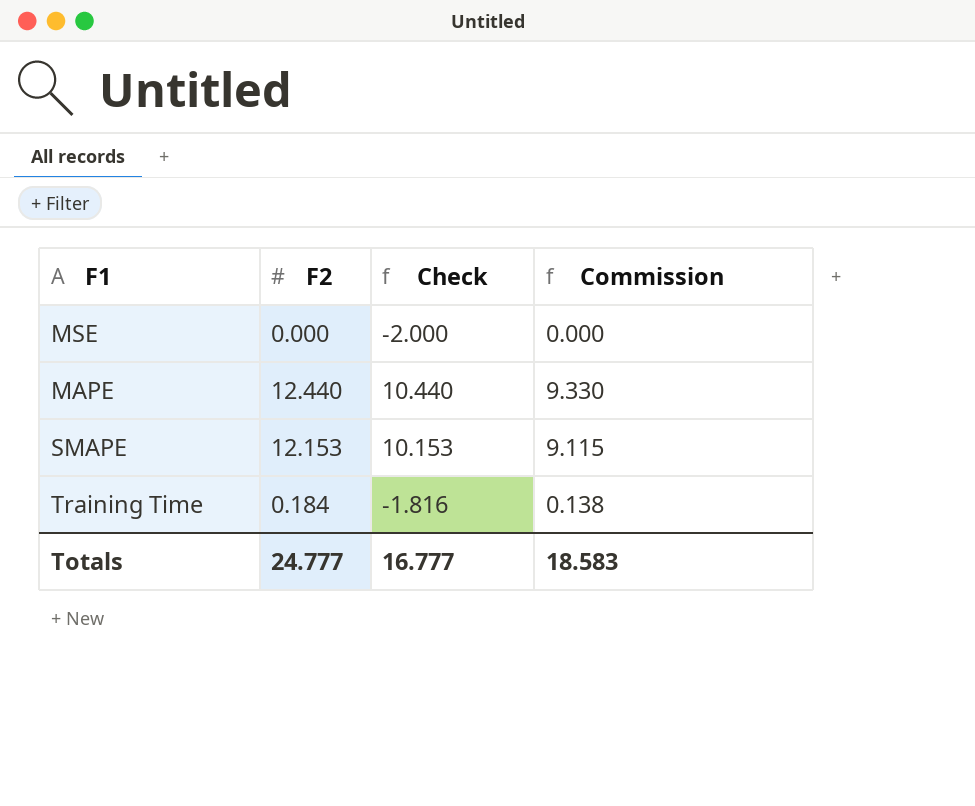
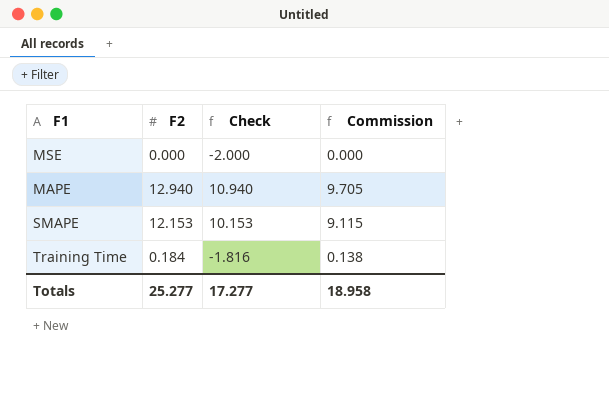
MAPE | F2: 12.440 -> 12.940
MAPE | Check: 10.440 -> 10.940
MAPE | Commission: 9.330 -> 9.705
Totals | F2: 24.777 -> 25.277
Totals | Check: 16.777 -> 17.277
Totals | Commission: 18.583 -> 18.958

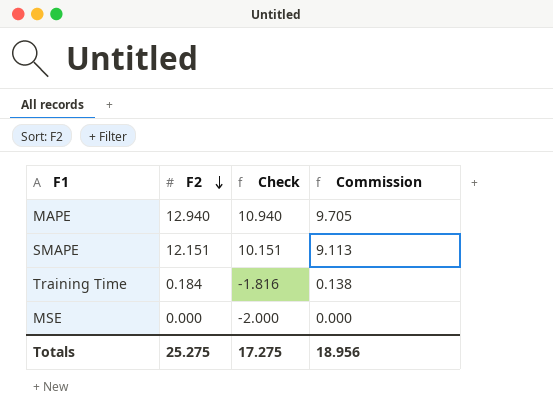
row order: none -> F2 descending
SMAPE | F2: 12.153 -> 12.151
SMAPE | Check: 10.153 -> 10.151
SMAPE | Commission: 9.115 -> 9.113
Totals | F2: 25.277 -> 25.275
Totals | Check: 17.277 -> 17.275
Totals | Commission: 18.958 -> 18.956

